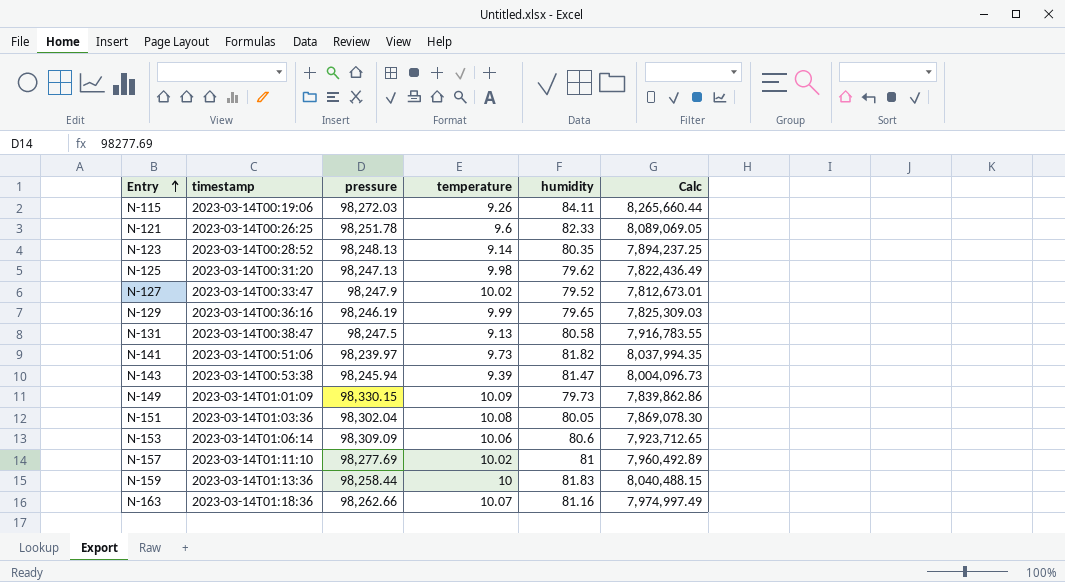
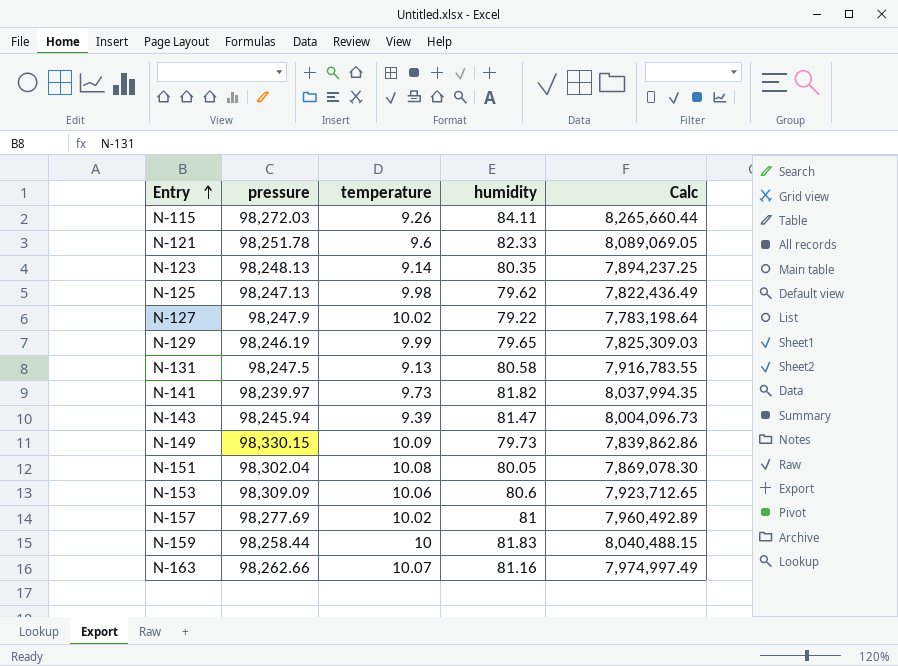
column timestamp | position: 2 -> none
N-127 | humidity: 79.52 -> 79.22
N-127 | Calc: 7,812,673.01 -> 7,783,198.64

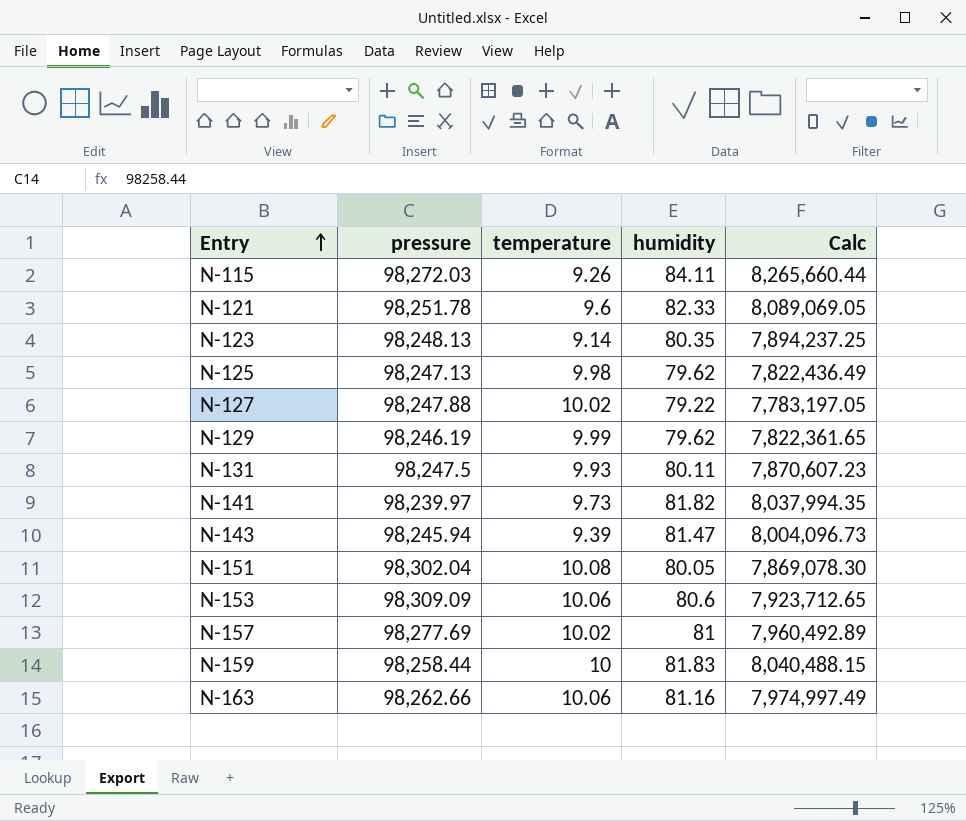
row N-149: 98,330.15 | 10.09 | 79.73 | 7,839,862.86 -> none
N-127 | pressure: 98,247.9 -> 98,247.88
N-127 | Calc: 7,783,198.64 -> 7,783,197.05
N-129 | humidity: 79.65 -> 79.62
N-129 | Calc: 7,825,309.03 -> 7,822,361.65
N-131 | temperature: 9.13 -> 9.93
N-131 | humidity: 80.58 -> 80.11
N-131 | Calc: 7,916,783.55 -> 7,870,607.23
N-163 | temperature: 10.07 -> 10.06

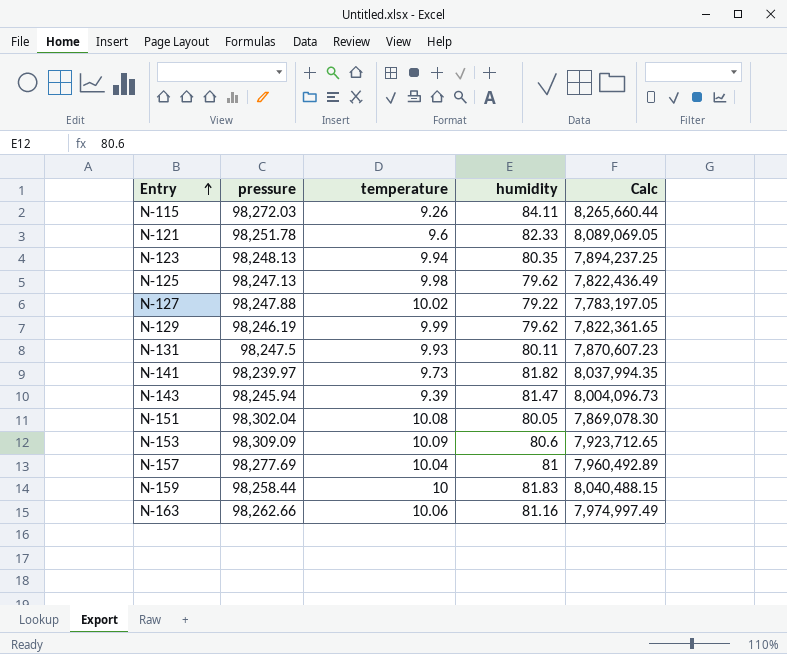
N-123 | temperature: 9.14 -> 9.94
N-153 | temperature: 10.06 -> 10.09
N-157 | temperature: 10.02 -> 10.04

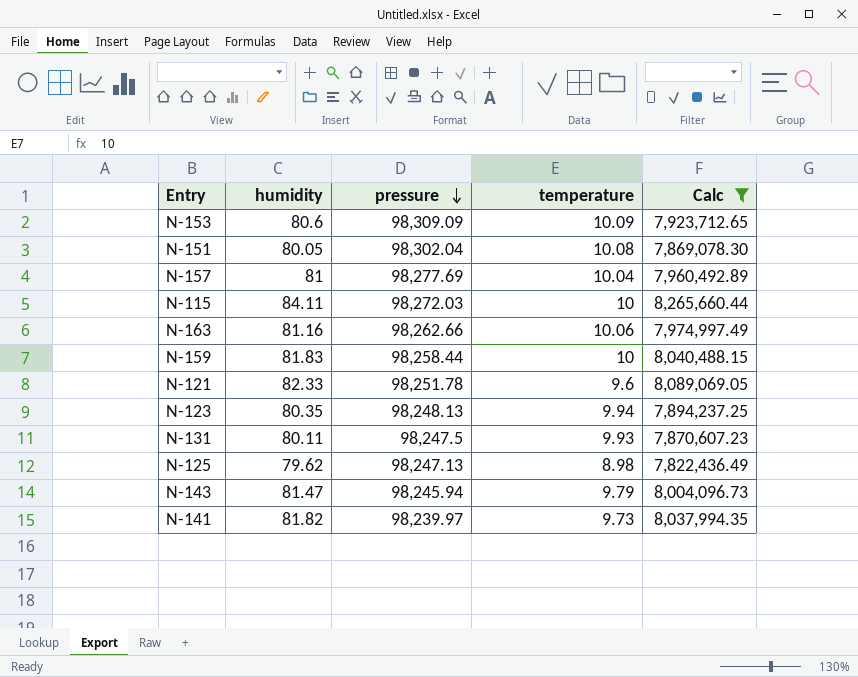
filter: none -> Calc >= 7,822,436.49
row order: Entry ascending -> pressure descending
column humidity | position: 4 -> 2
N-115 | temperature: 9.26 -> 10
N-125 | temperature: 9.98 -> 8.98
N-143 | temperature: 9.39 -> 9.79

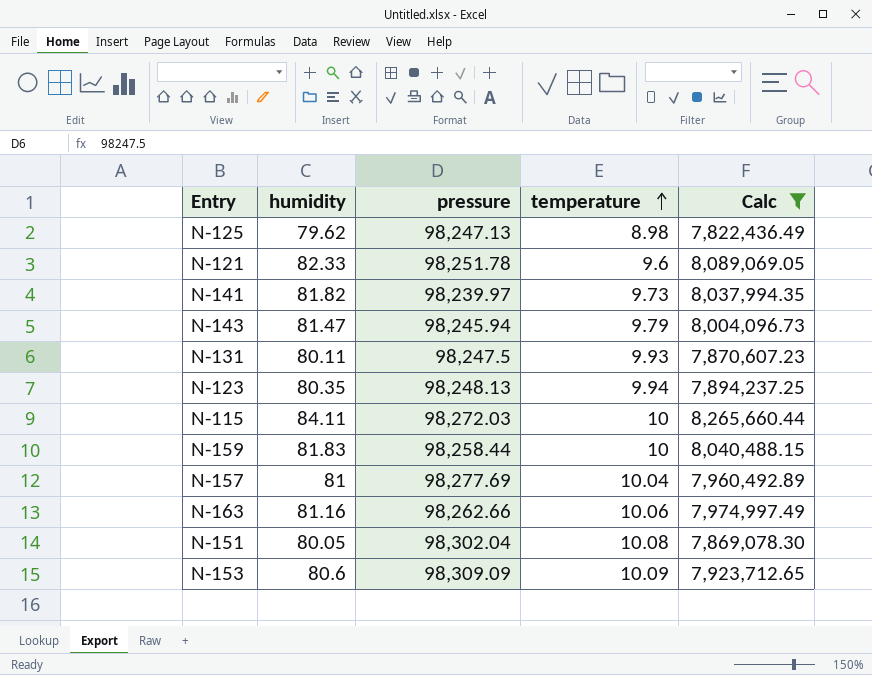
row order: pressure descending -> temperature ascending

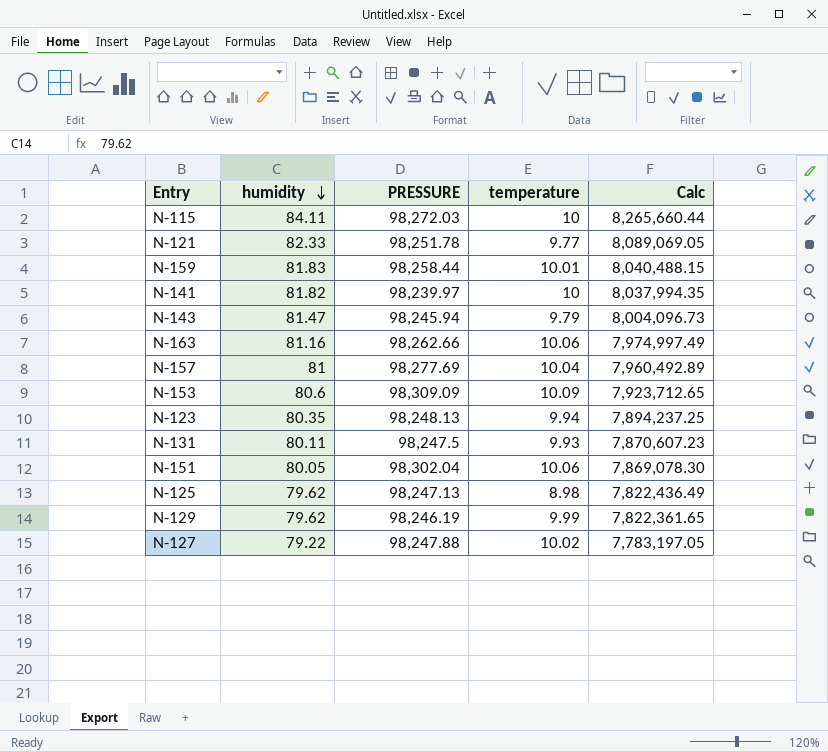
filter: Calc >= 7,822,436.49 -> none
row order: temperature ascending -> humidity descending
column name: pressure -> PRESSURE
N-121 | temperature: 9.6 -> 9.77
N-159 | temperature: 10 -> 10.01
N-141 | temperature: 9.73 -> 10
N-151 | temperature: 10.08 -> 10.06

